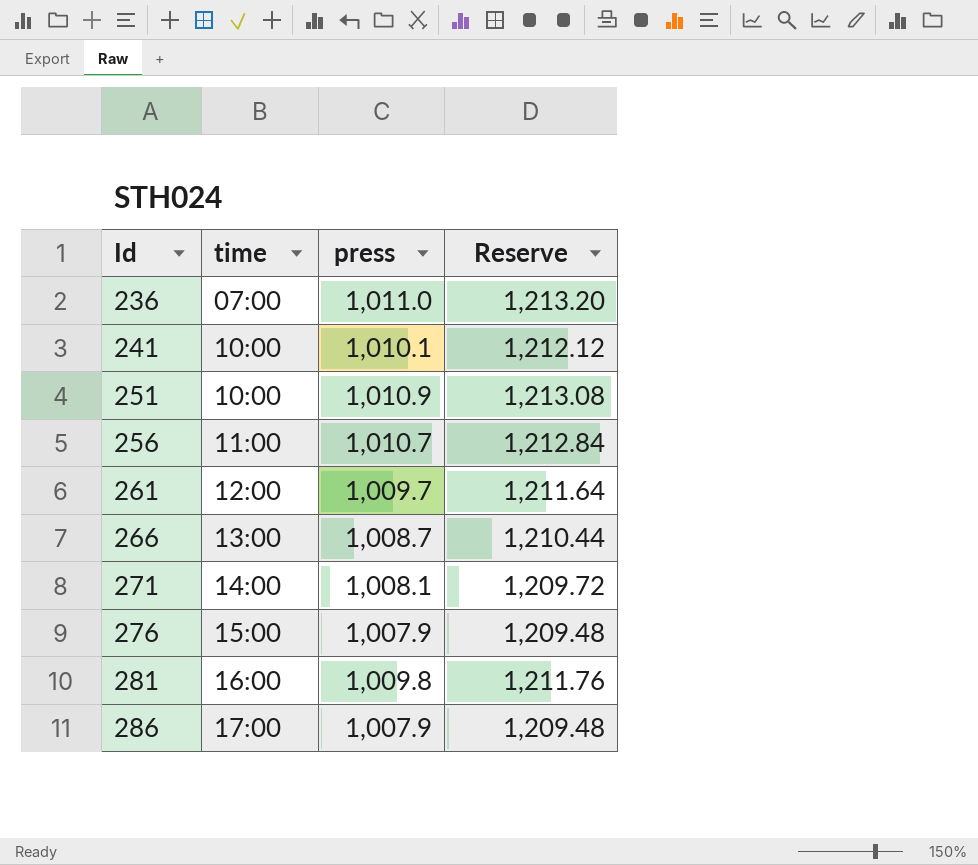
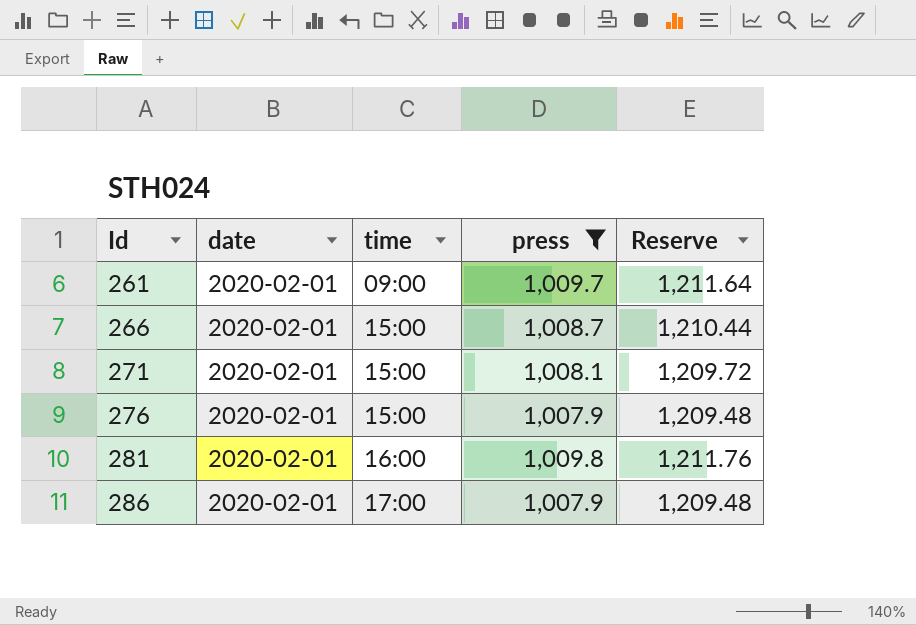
filter: none -> press <= 1,009.8
column date | position: none -> 2
261 | time: 12:00 -> 09:00
266 | time: 13:00 -> 15:00
271 | time: 14:00 -> 15:00

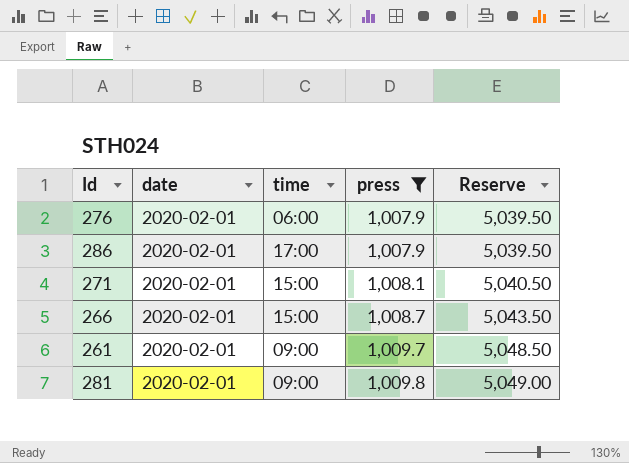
row order: Id ascending -> press ascending
column Reserve | formula: [press] * 1.2 -> [press] * 5
276 | time: 15:00 -> 06:00
281 | time: 16:00 -> 09:00

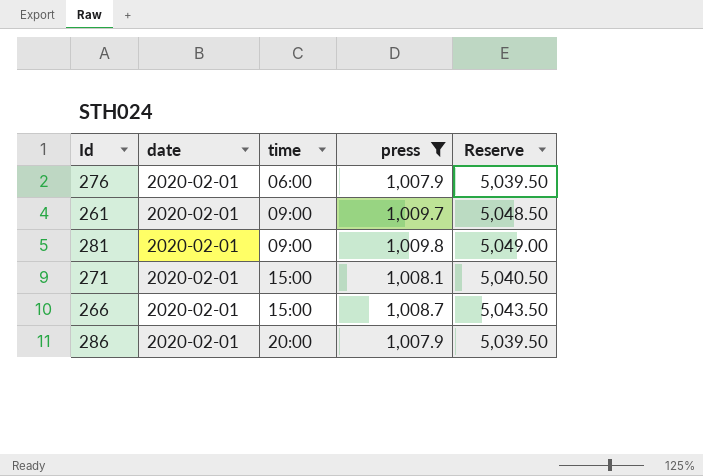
row order: press ascending -> time ascending
286 | time: 17:00 -> 20:00

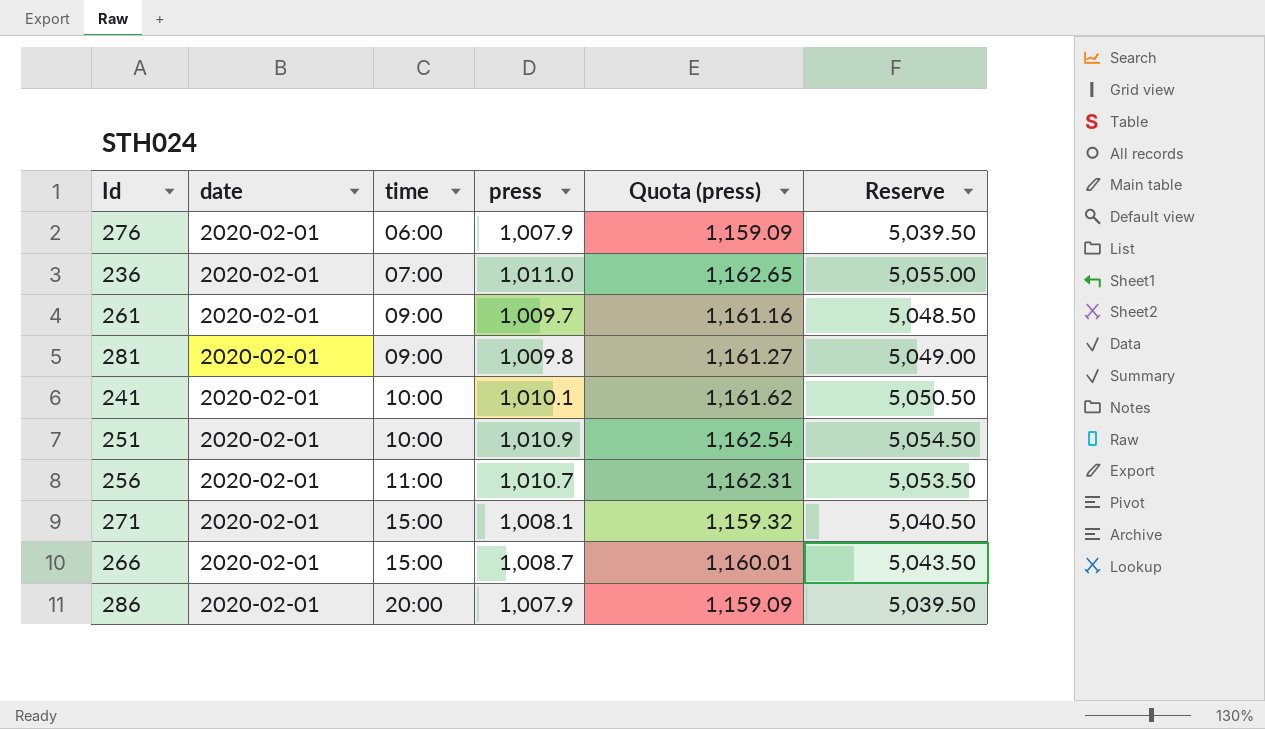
filter: press <= 1,009.8 -> none
column Quota (press) | formula: none -> [press] * 1.15

